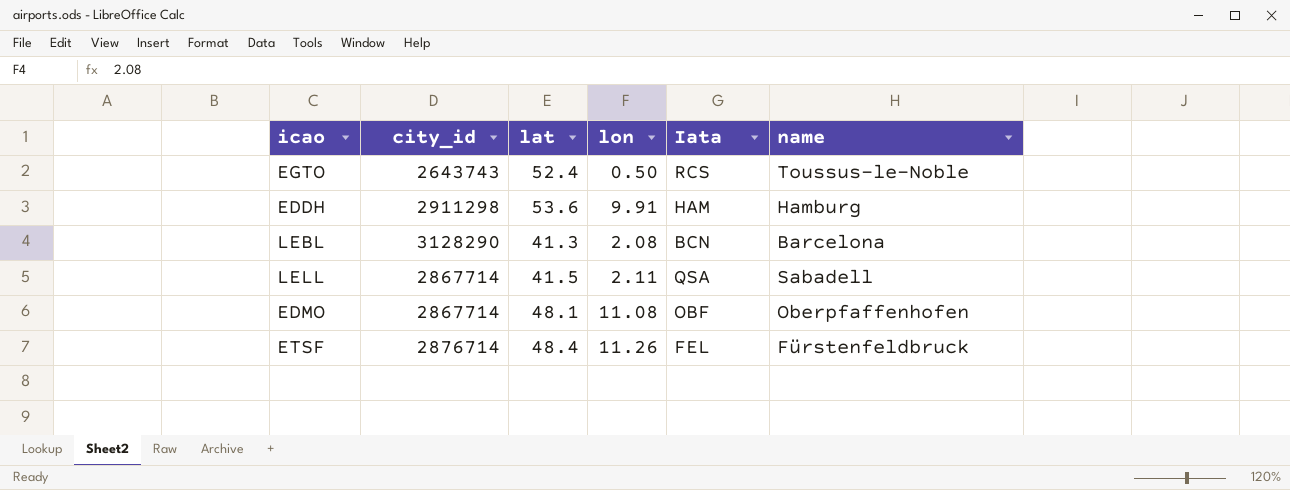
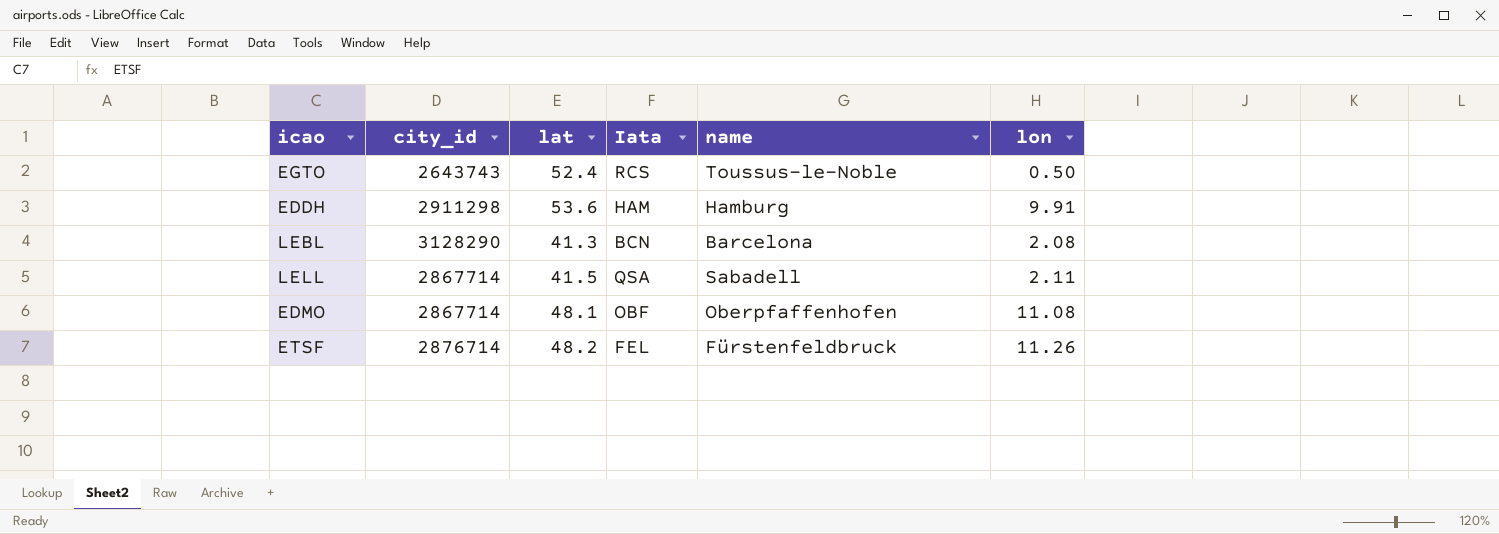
column lon | position: 4 -> 6
ETSF | lat: 48.4 -> 48.2

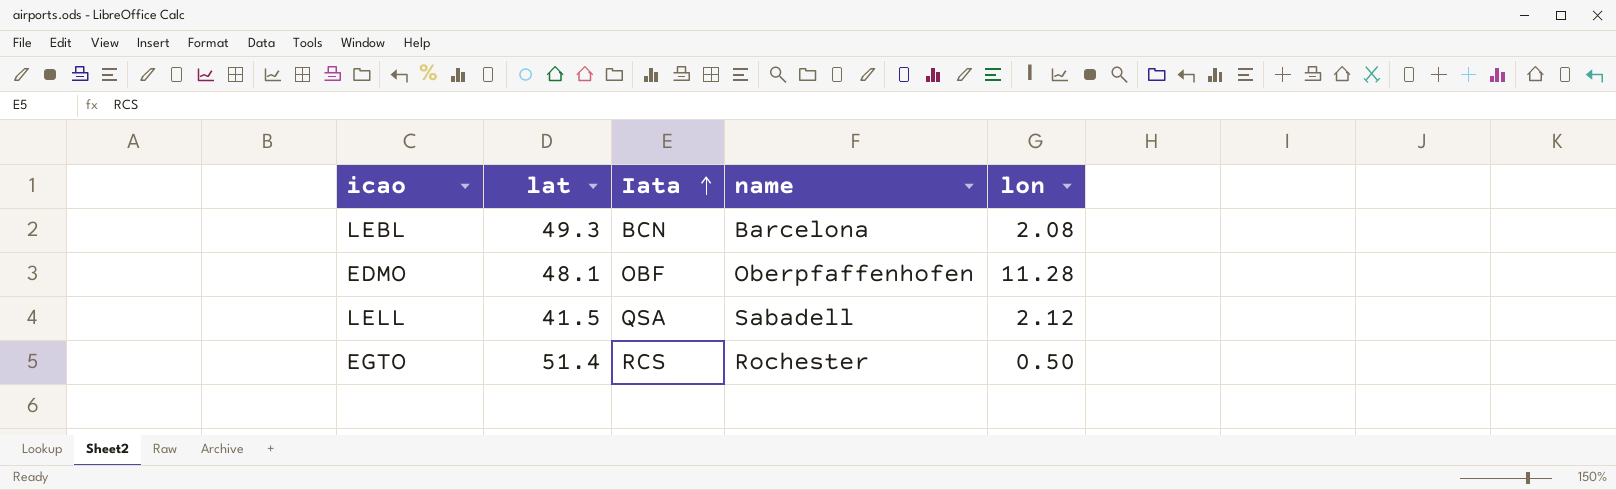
row order: none -> Iata ascending
column city_id | position: 2 -> none
row EDDH: 2911298 | 53.6 | HAM | Hamburg | 9.91 -> none
row ETSF: 2876714 | 48.2 | FEL | Fürstenfeldbruck | 11.26 -> none
LEBL | lat: 41.3 -> 49.3
EDMO | lon: 11.08 -> 11.28
LELL | lon: 2.11 -> 2.12
EGTO | lat: 52.4 -> 51.4
EGTO | name: Toussus-le-Noble -> Rochester

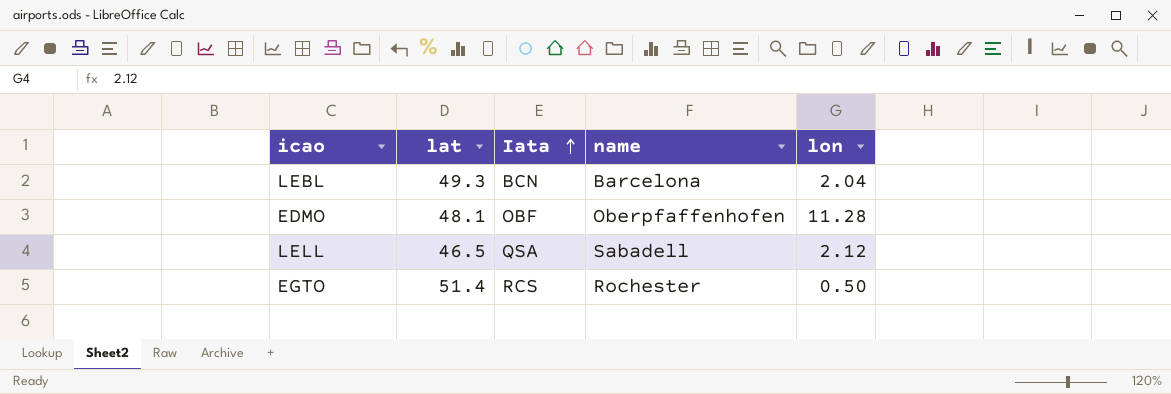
LEBL | lon: 2.08 -> 2.04
LELL | lat: 41.5 -> 46.5

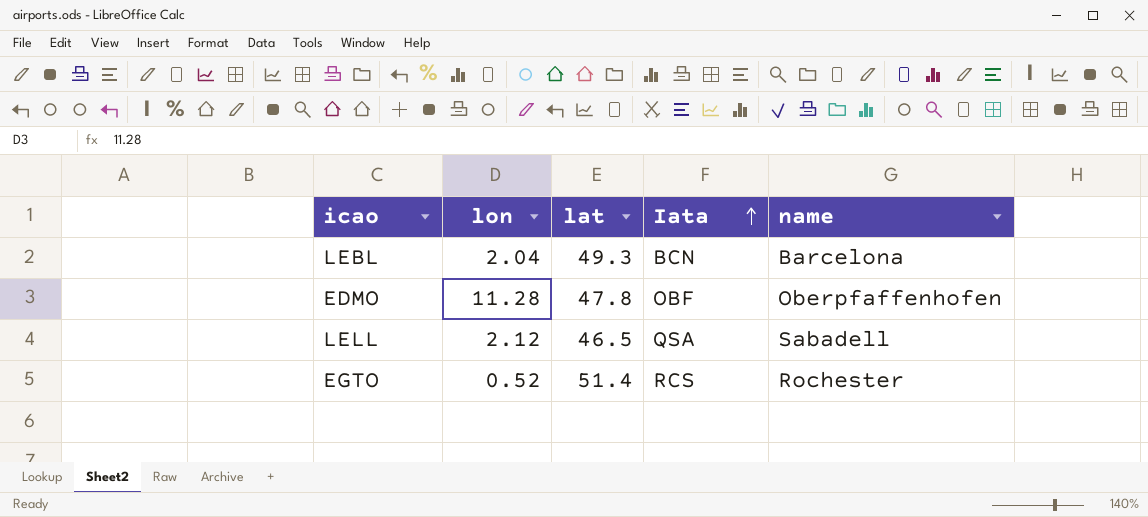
column lon | position: 5 -> 2
EDMO | lat: 48.1 -> 47.8
EGTO | lon: 0.50 -> 0.52

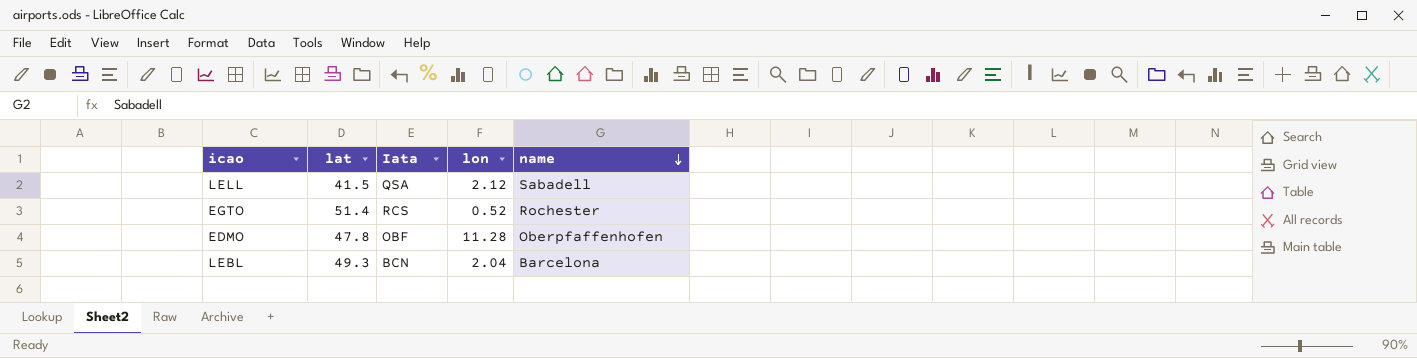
row order: Iata ascending -> name descending
column lon | position: 2 -> 4
LELL | lat: 46.5 -> 41.5

